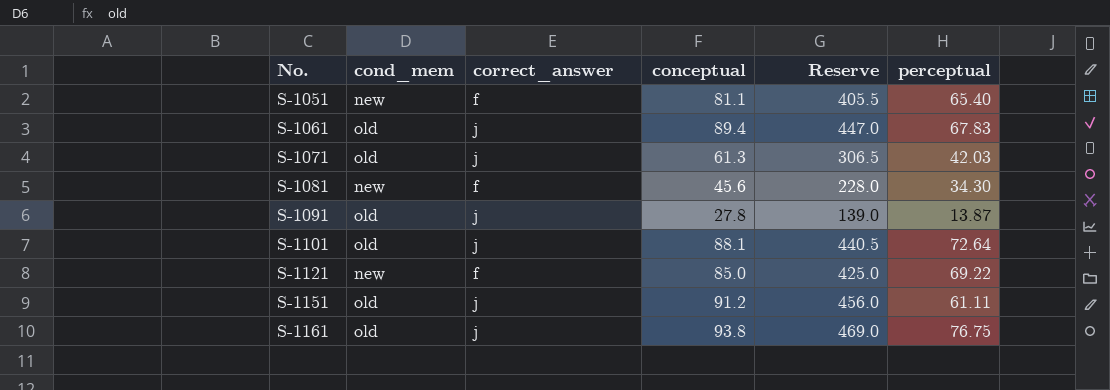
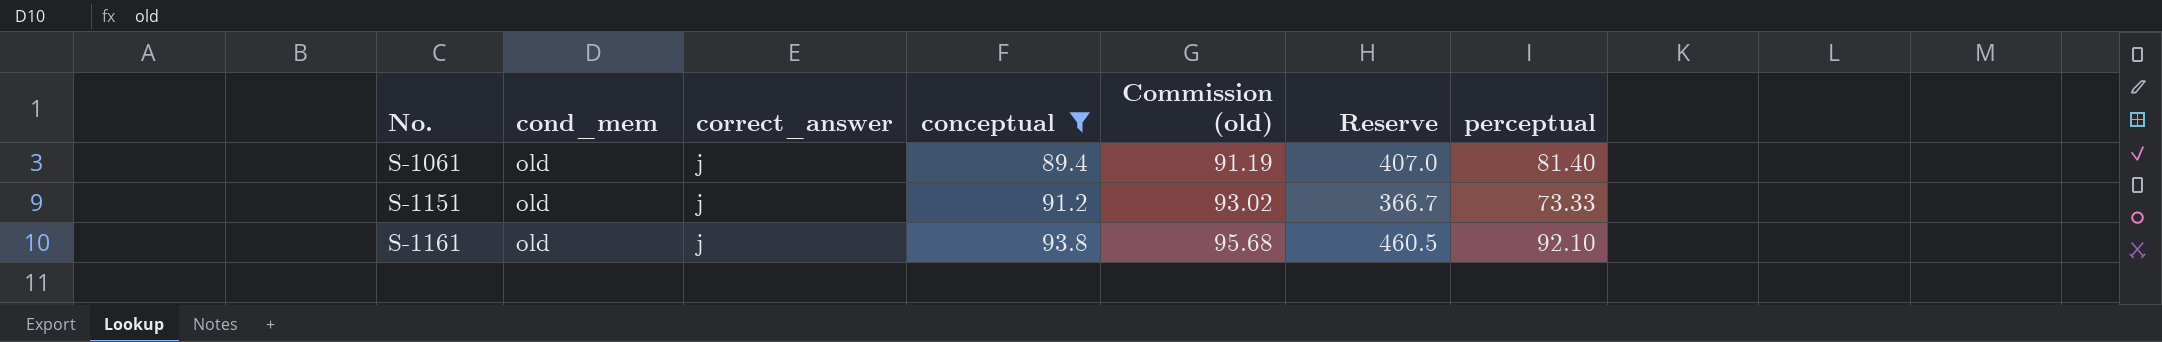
filter: none -> conceptual >= 89.4
column Commission (old) | formula: none -> [conceptual] * 1.02
column Reserve | formula: [conceptual] * 5 -> [perceptual] * 5
S-1061 | perceptual: 67.83 -> 81.40
S-1151 | perceptual: 61.11 -> 73.33
S-1161 | perceptual: 76.75 -> 92.10

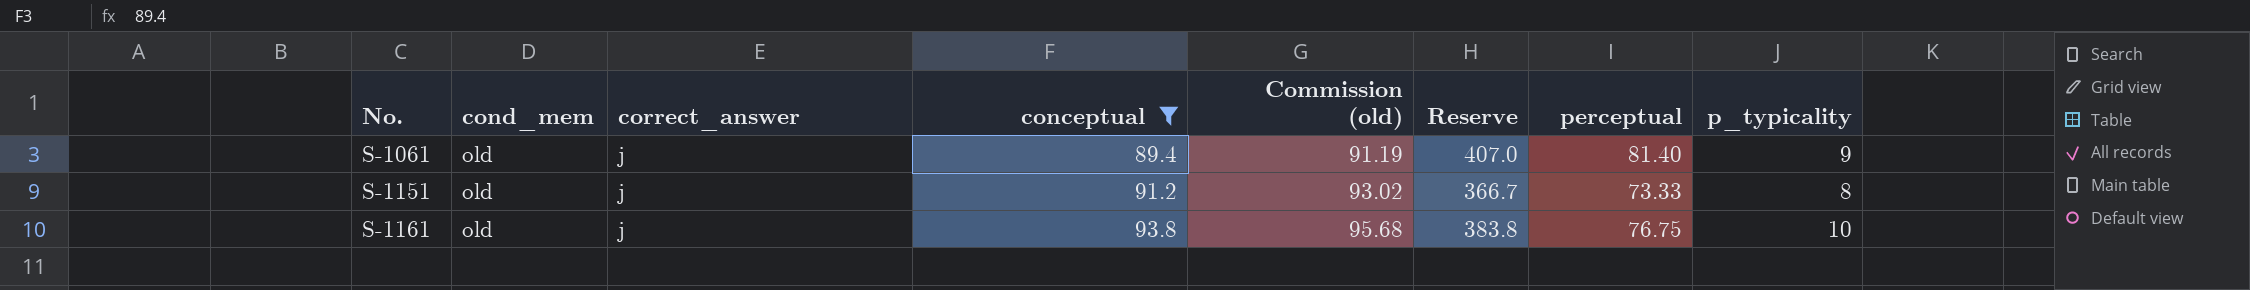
column p_typicality | position: none -> 8
S-1161 | Reserve: 460.5 -> 383.8
S-1161 | perceptual: 92.10 -> 76.75

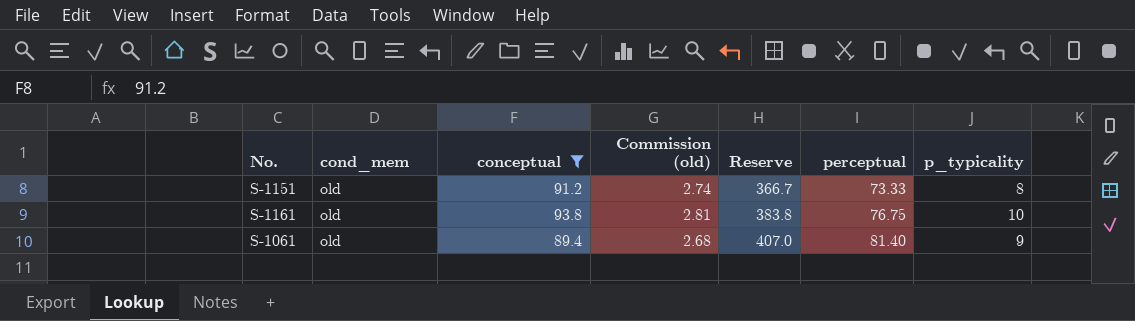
row order: No. ascending -> Reserve ascending
column correct_answer | position: 3 -> none
column Commission (old) | formula: [conceptual] * 1.02 -> [conceptual] * 0.03

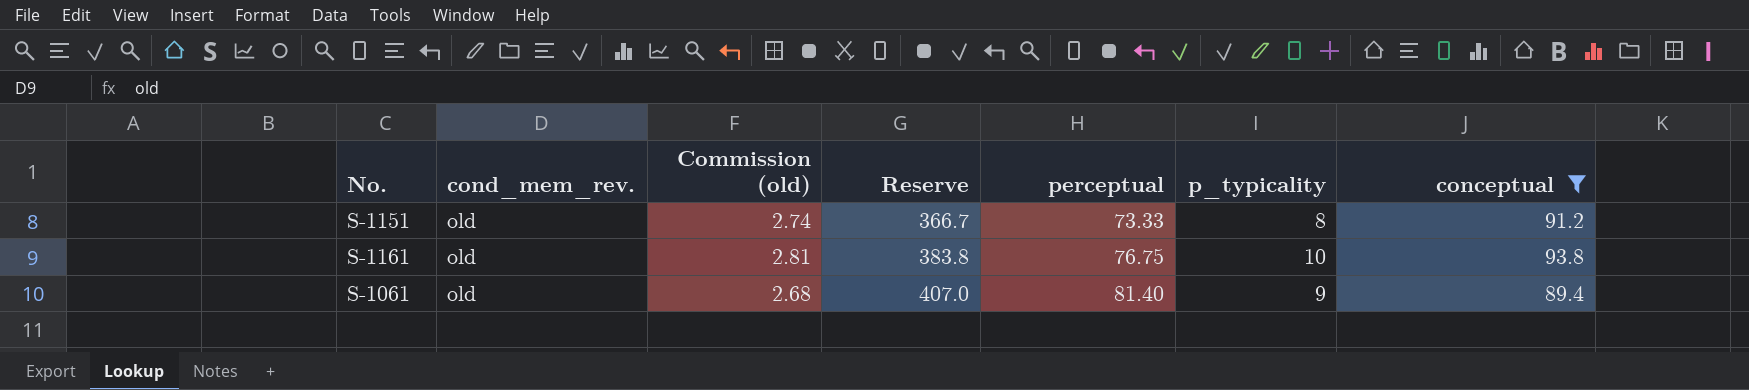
column name: cond_mem -> cond_mem_rev.
column conceptual | position: 3 -> 7

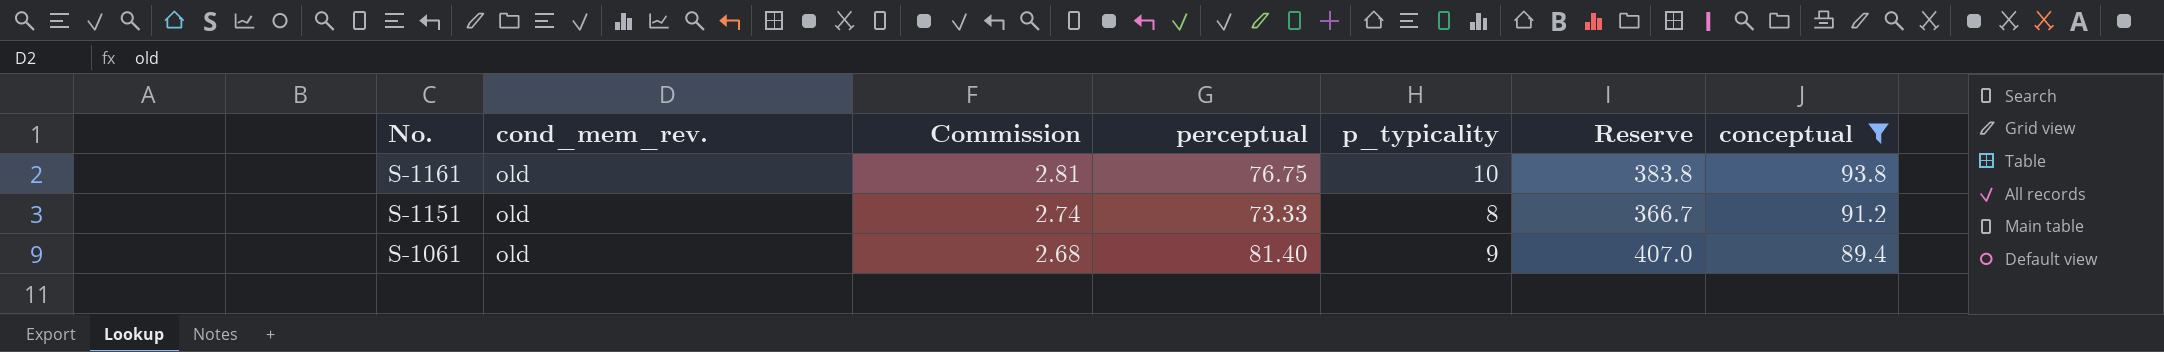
row order: Reserve ascending -> No. descending
column name: Commission (old) -> Commission
column Reserve | position: 4 -> 6

